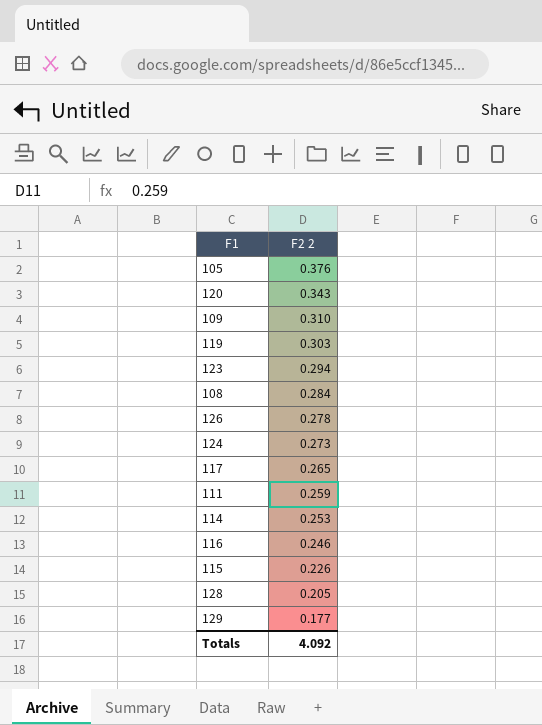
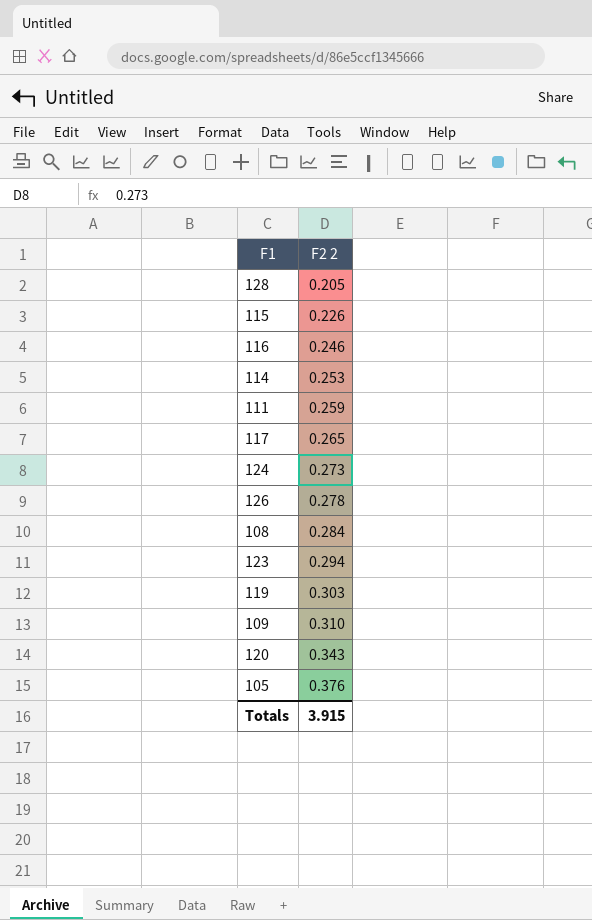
row order: F2 2 descending -> F2 2 ascending
row 129: 0.177 -> none
Totals | F2 2: 4.092 -> 3.915

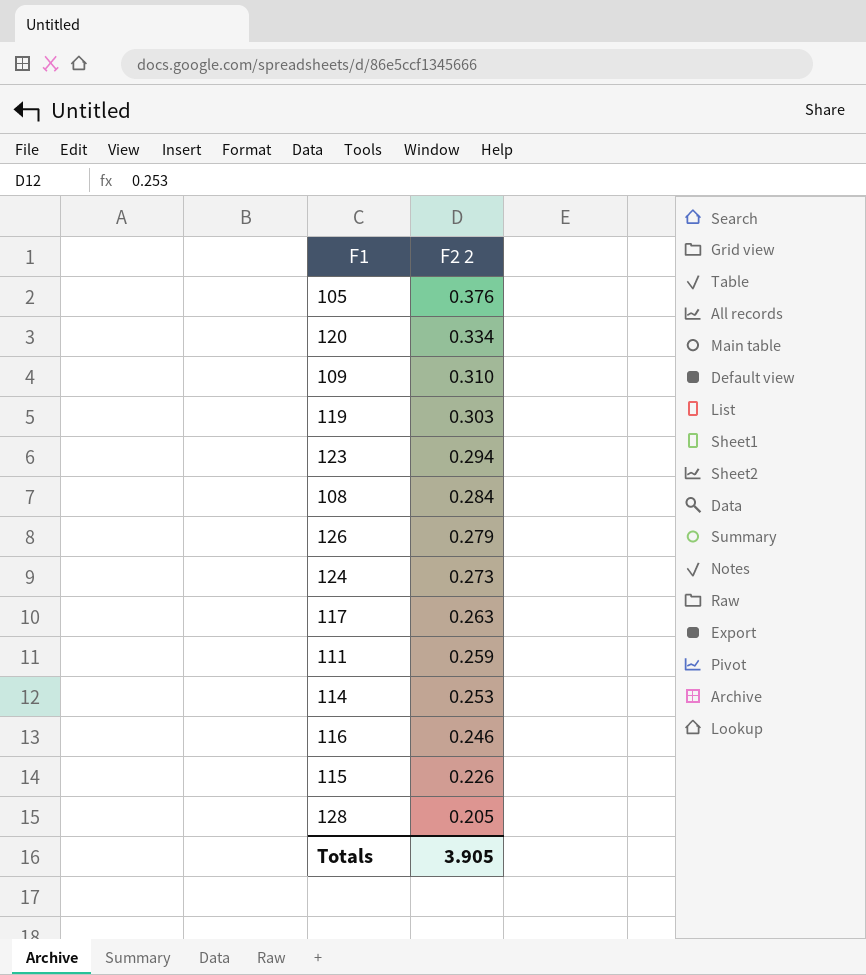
row order: F2 2 ascending -> F2 2 descending
120 | F2 2: 0.343 -> 0.334
126 | F2 2: 0.278 -> 0.279
117 | F2 2: 0.265 -> 0.263
Totals | F2 2: 3.915 -> 3.905

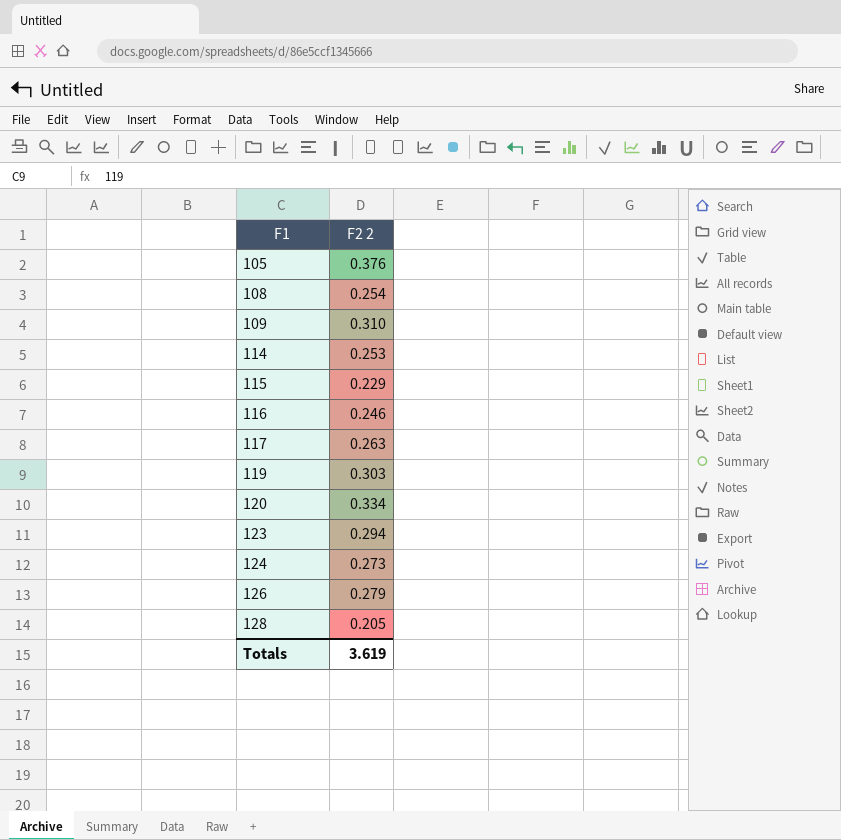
row order: F2 2 descending -> F1 ascending
row 111: 0.259 -> none
108 | F2 2: 0.284 -> 0.254
115 | F2 2: 0.226 -> 0.229
Totals | F2 2: 3.905 -> 3.619

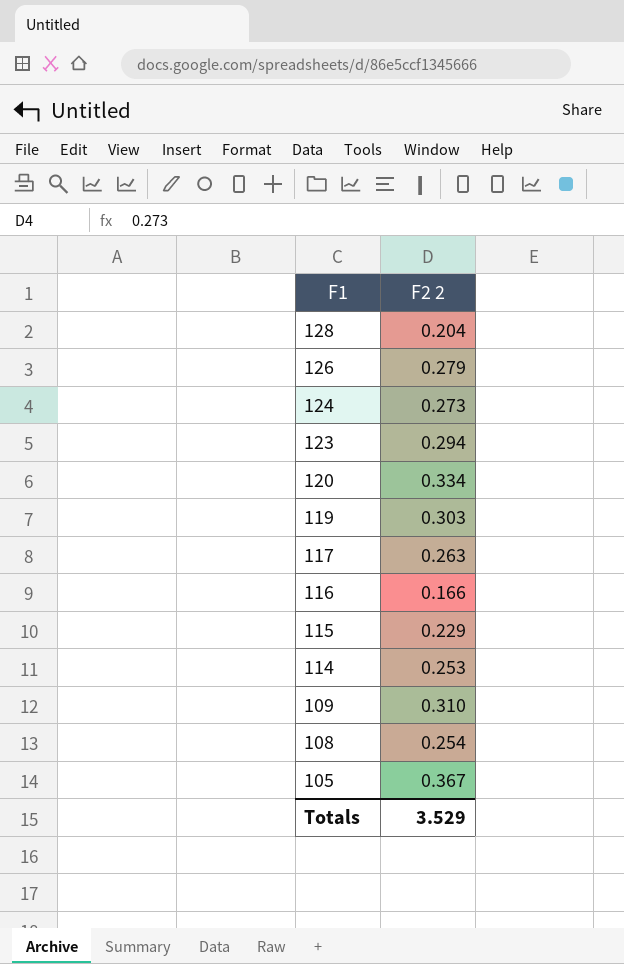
row order: F1 ascending -> F1 descending
128 | F2 2: 0.205 -> 0.204
116 | F2 2: 0.246 -> 0.166
105 | F2 2: 0.376 -> 0.367
Totals | F2 2: 3.619 -> 3.529

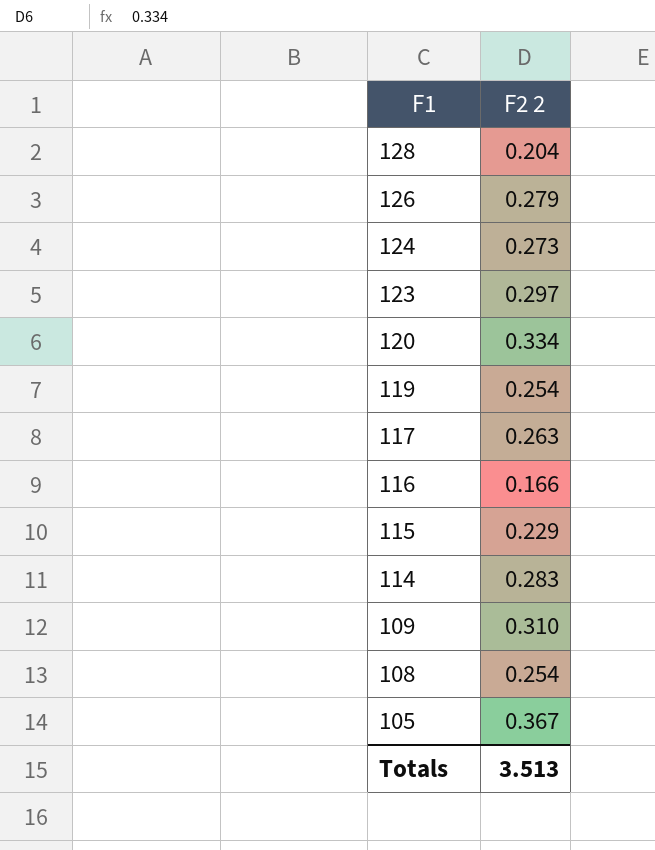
123 | F2 2: 0.294 -> 0.297
119 | F2 2: 0.303 -> 0.254
114 | F2 2: 0.253 -> 0.283
Totals | F2 2: 3.529 -> 3.513

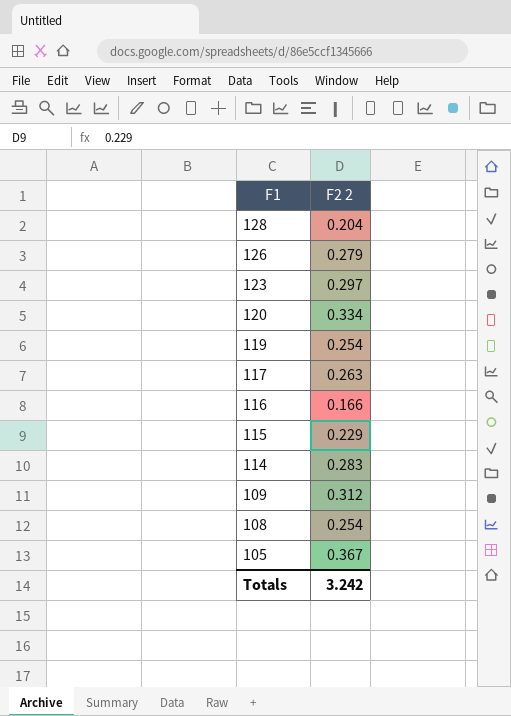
row 124: 0.273 -> none
109 | F2 2: 0.310 -> 0.312
Totals | F2 2: 3.513 -> 3.242

